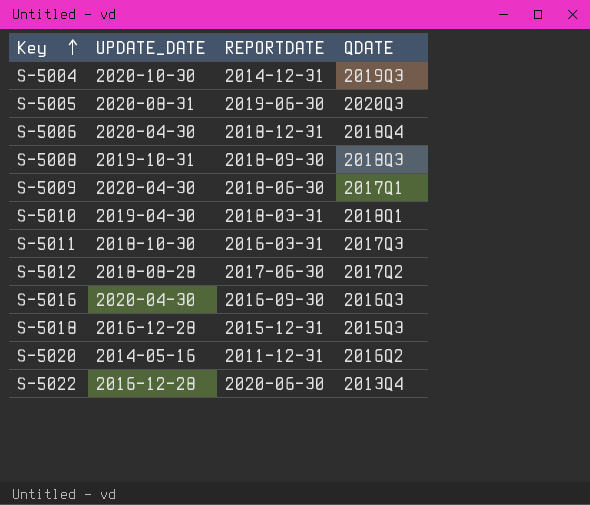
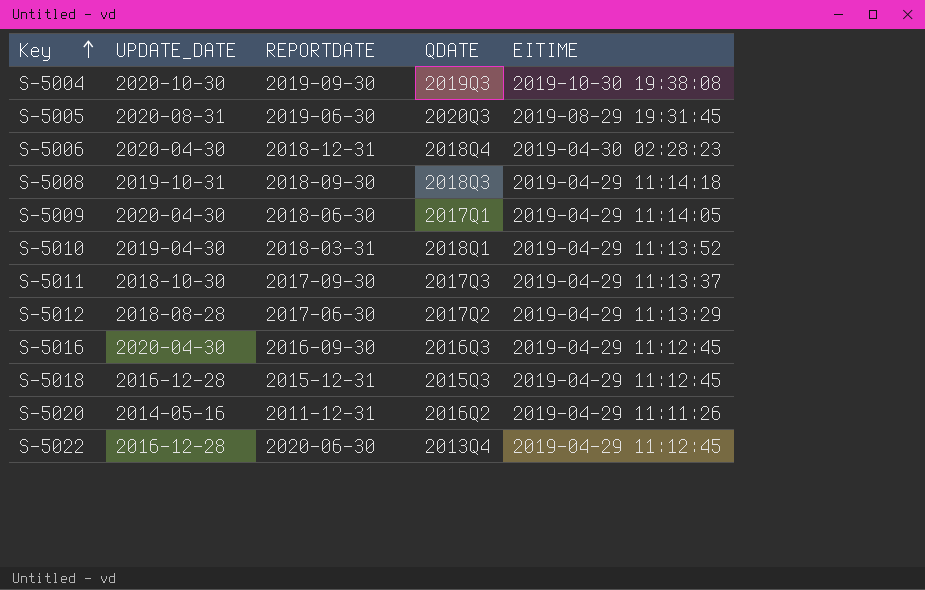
column EITIME | position: none -> 5
S-5004 | REPORTDATE: 2014-12-31 -> 2019-09-30
S-5011 | REPORTDATE: 2016-03-31 -> 2017-09-30

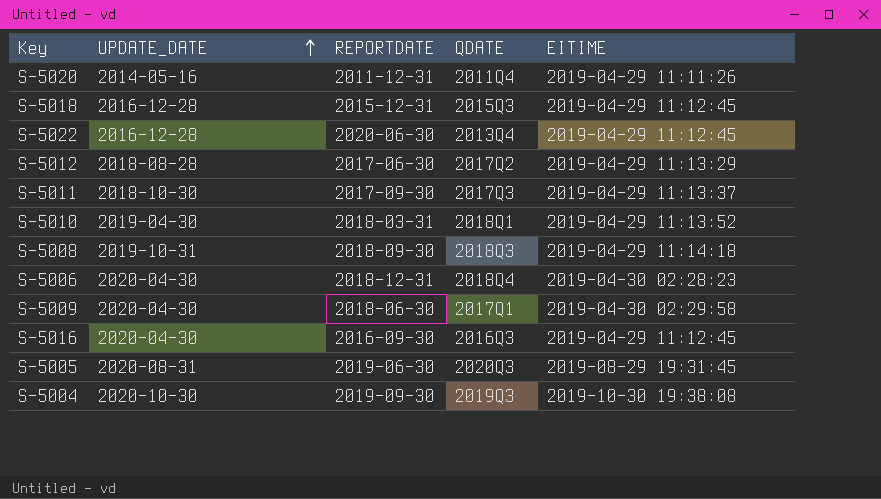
row order: Key ascending -> UPDATE_DATE ascending
S-5020 | QDATE: 2016Q2 -> 2011Q4
S-5009 | EITIME: 2019-04-29 11:14:05 -> 2019-04-30 02:29:58

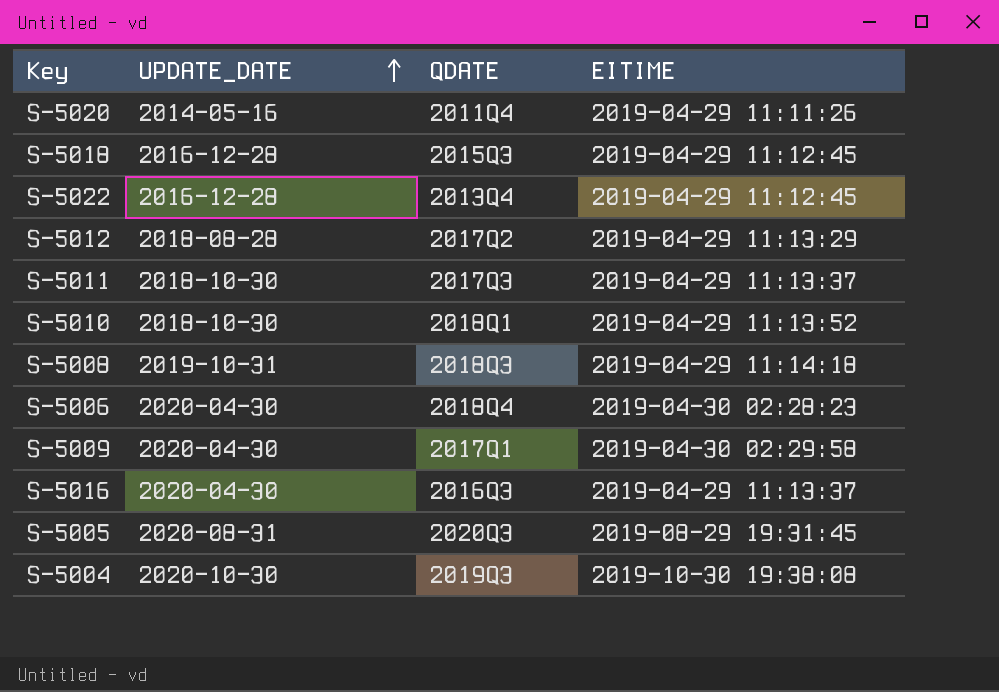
column REPORTDATE | position: 3 -> none
S-5010 | UPDATE_DATE: 2019-04-30 -> 2018-10-30
S-5016 | EITIME: 2019-04-29 11:12:45 -> 2019-04-29 11:13:37

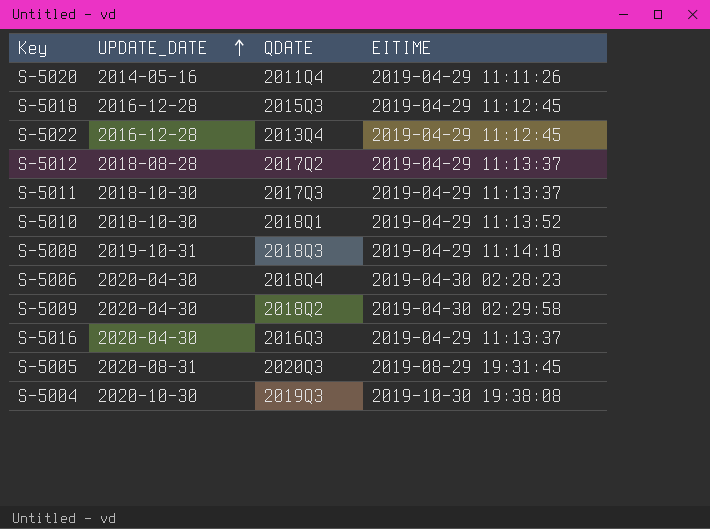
S-5012 | EITIME: 2019-04-29 11:13:29 -> 2019-04-29 11:13:37
S-5009 | QDATE: 2017Q1 -> 2018Q2

